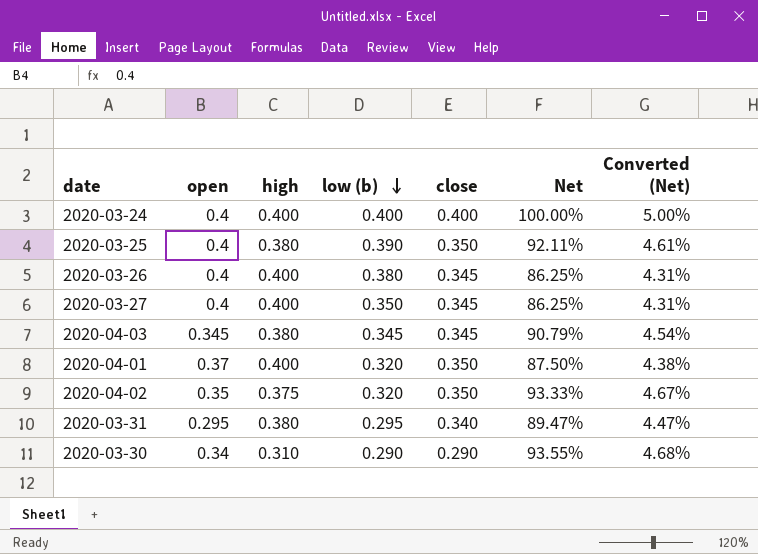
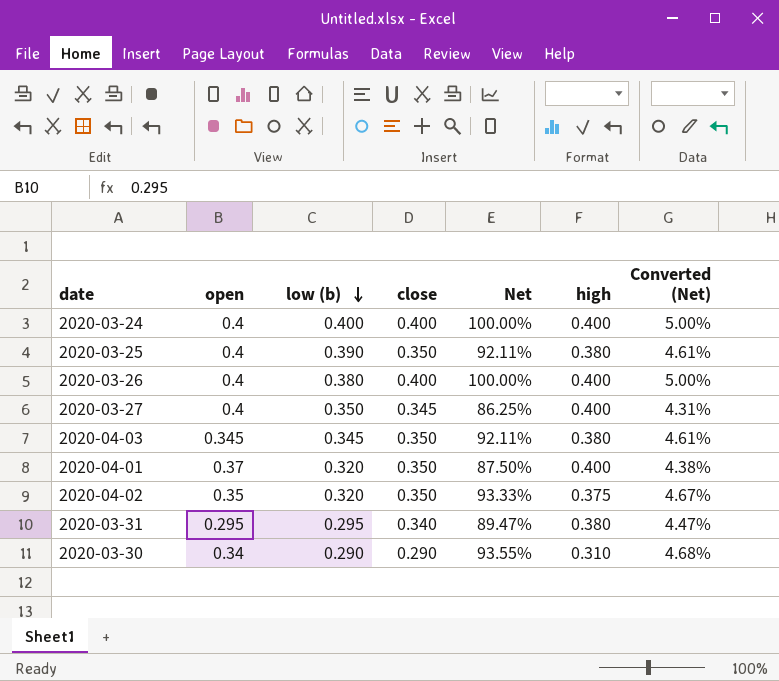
column high | position: 3 -> 6
2020-03-26 | close: 0.345 -> 0.400
2020-03-26 | Net: 86.25% -> 100.00%
2020-03-26 | Converted (Net): 4.31% -> 5.00%
2020-04-03 | close: 0.345 -> 0.350
2020-04-03 | Net: 90.79% -> 92.11%
2020-04-03 | Converted (Net): 4.54% -> 4.61%

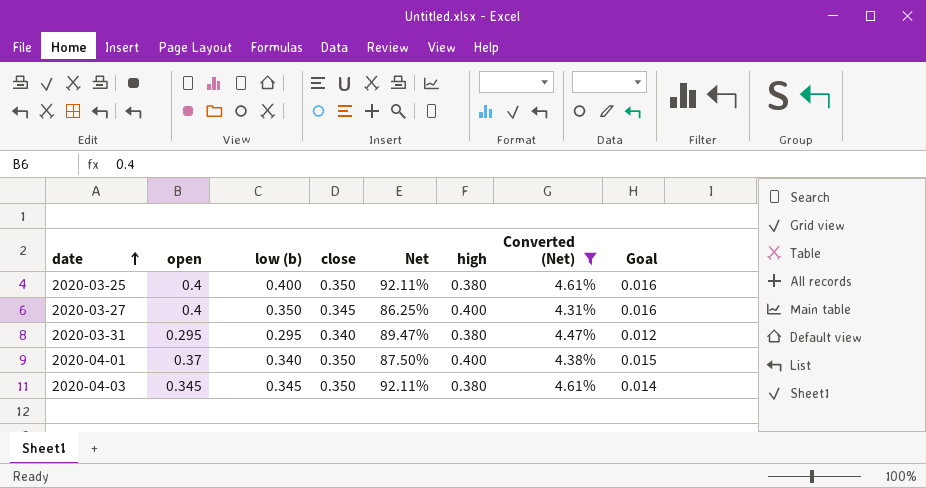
filter: none -> Converted (Net) <= 4.61%
row order: low (b) descending -> date ascending
column Goal | formula: none -> [open] * 0.04
2020-03-25 | low (b): 0.390 -> 0.400
2020-04-01 | low (b): 0.320 -> 0.340

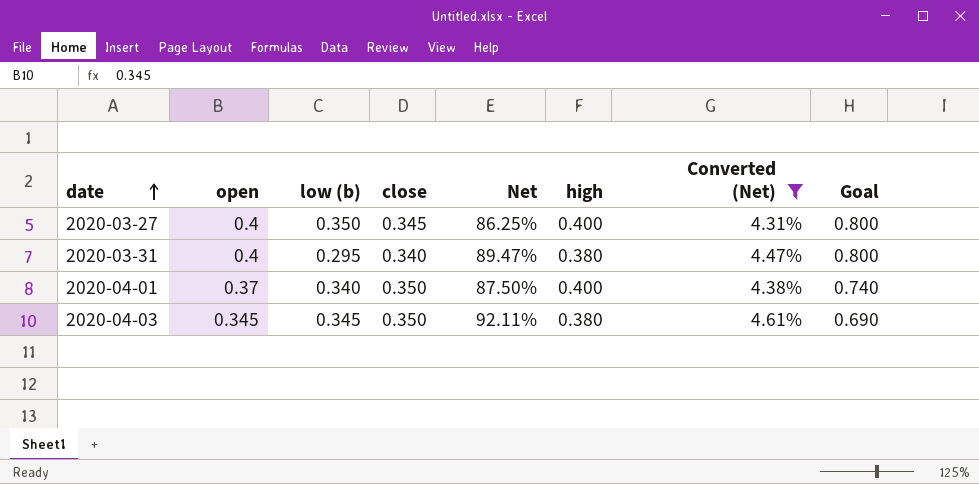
column Goal | formula: [open] * 0.04 -> [open] * 2
row 2020-03-25: 0.4 | 0.400 | 0.350 | 92.11% | 0.380 | 4.61% | 0.016 -> none
2020-03-31 | open: 0.295 -> 0.4

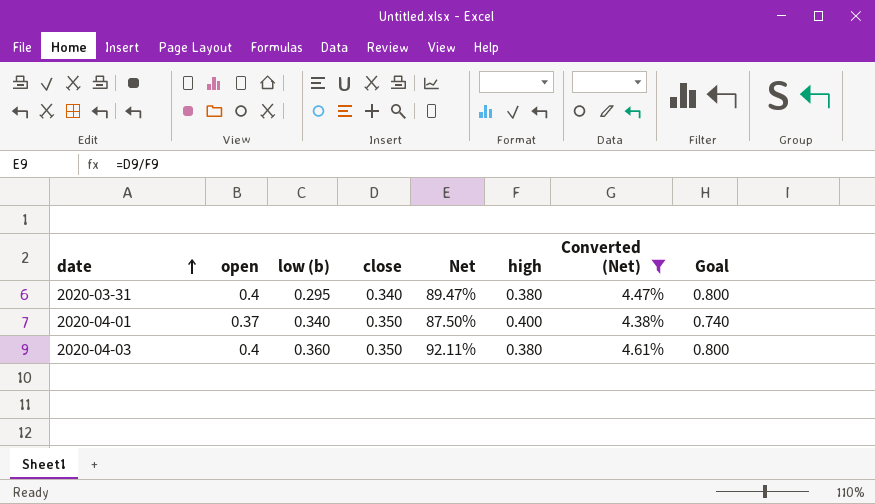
row 2020-03-27: 0.4 | 0.350 | 0.345 | 86.25% | 0.400 | 4.31% | 0.800 -> none
2020-04-03 | open: 0.345 -> 0.4
2020-04-03 | low (b): 0.345 -> 0.360
2020-04-03 | Goal: 0.690 -> 0.800

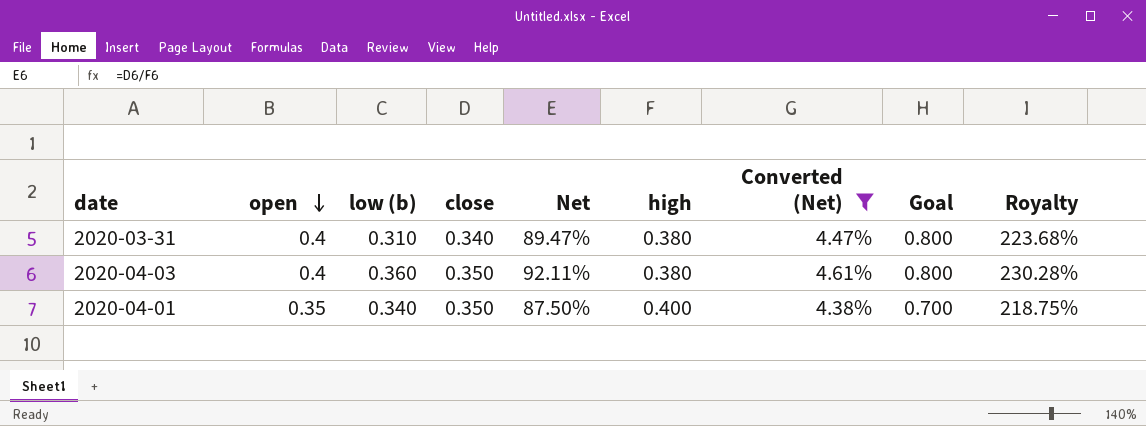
row order: date ascending -> open descending
column Royalty | formula: none -> [Net] * 2.5
2020-03-31 | low (b): 0.295 -> 0.310
2020-04-01 | open: 0.37 -> 0.35
2020-04-01 | Goal: 0.740 -> 0.700

